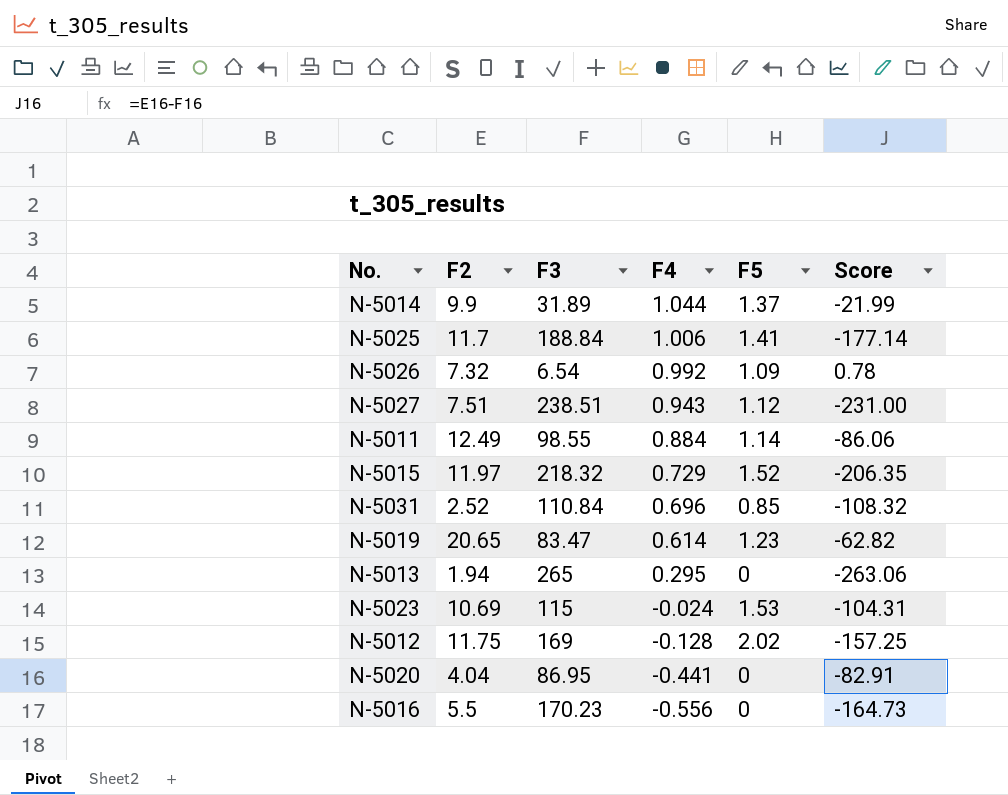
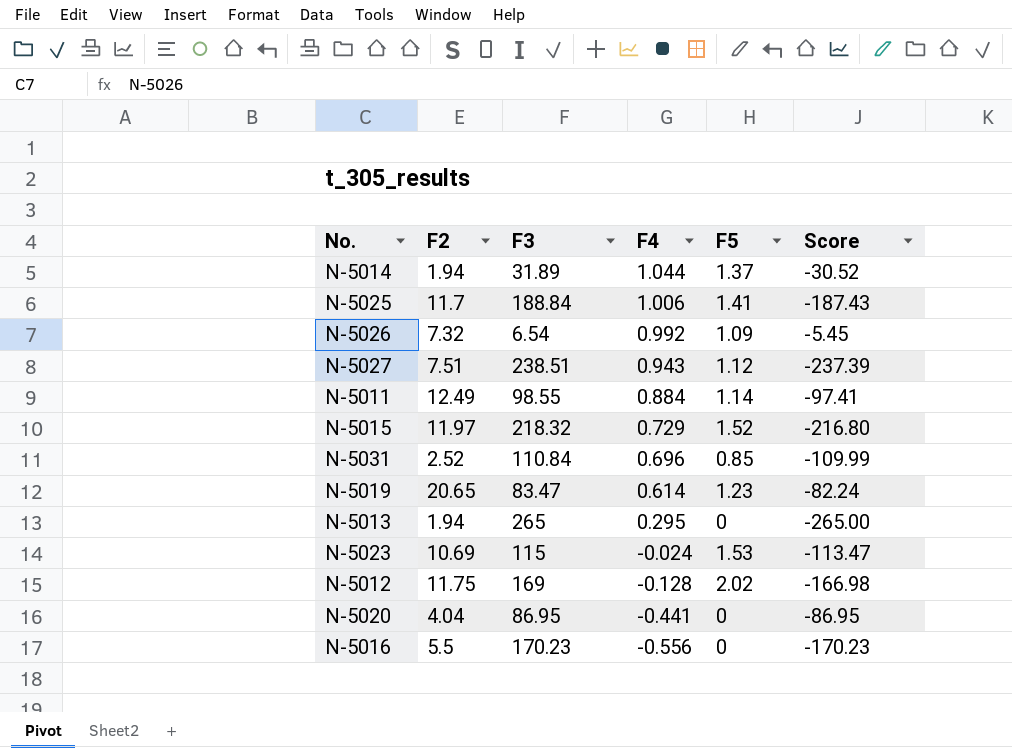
column Score | formula: [F2] - [F3] -> [F5] - [F3]
N-5014 | F2: 9.9 -> 1.94

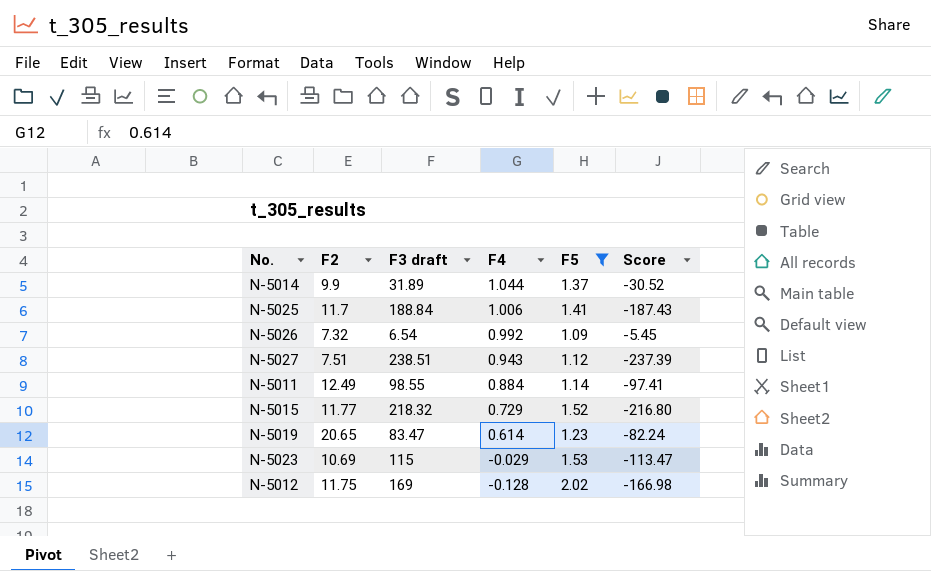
filter: none -> F5 >= 1.09
column name: F3 -> F3 draft
N-5014 | F2: 1.94 -> 9.9
N-5015 | F2: 11.97 -> 11.77
N-5023 | F4: -0.024 -> -0.029

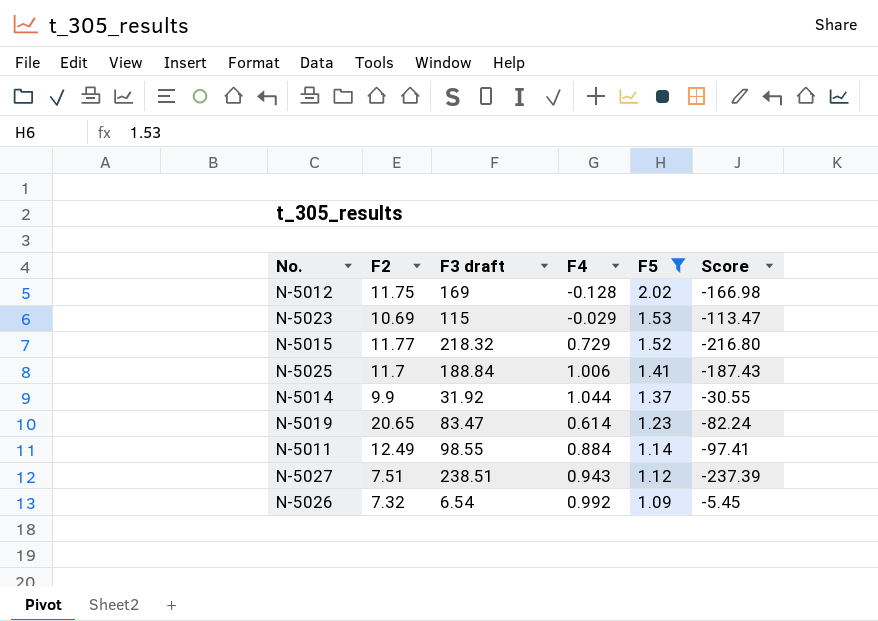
row order: F4 descending -> F5 descending
N-5014 | F3 draft: 31.89 -> 31.92
N-5014 | Score: -30.52 -> -30.55

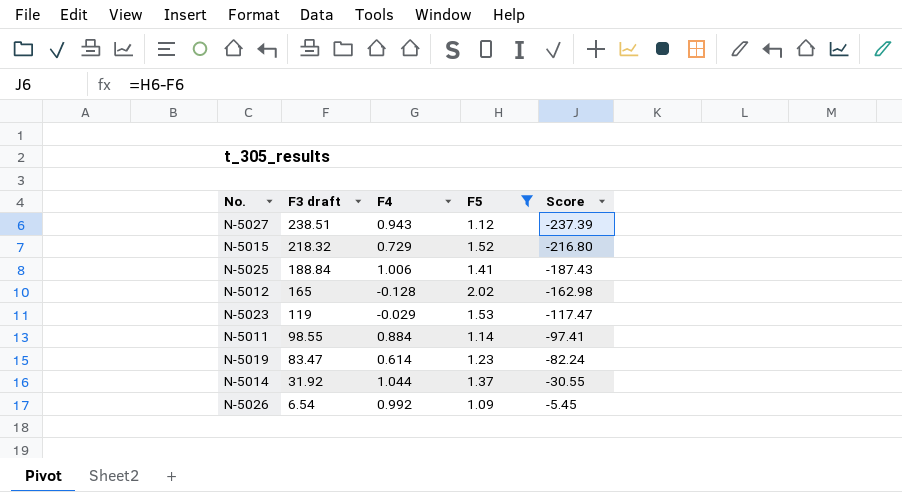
row order: F5 descending -> F3 draft descending
column F2 | position: 2 -> none
N-5012 | F3 draft: 169 -> 165
N-5012 | Score: -166.98 -> -162.98
N-5023 | F3 draft: 115 -> 119
N-5023 | Score: -113.47 -> -117.47

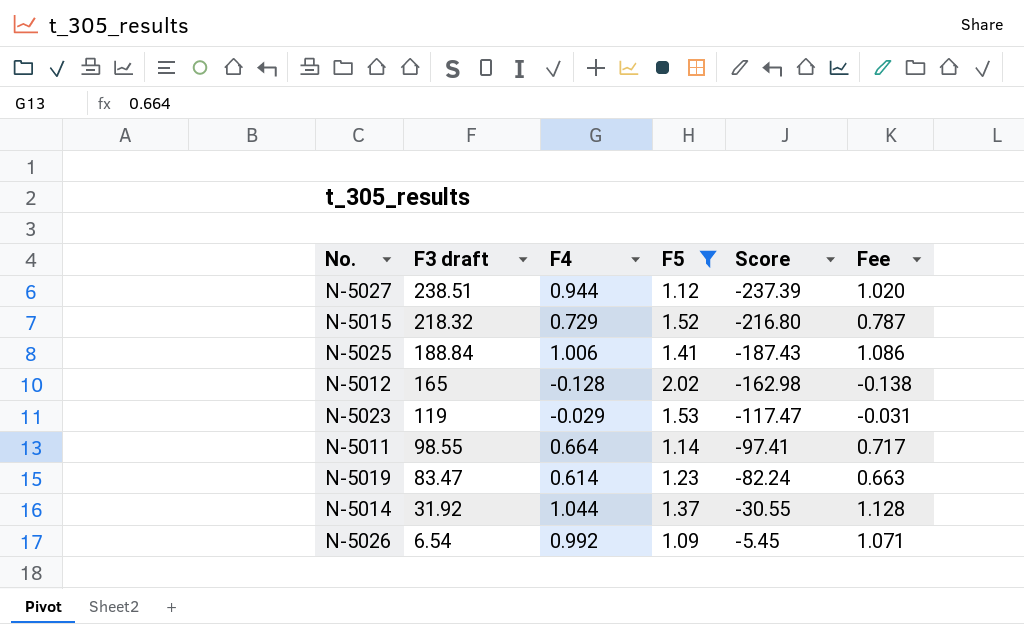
column Fee | formula: none -> [F4] * 1.08
N-5027 | F4: 0.943 -> 0.944
N-5011 | F4: 0.884 -> 0.664

